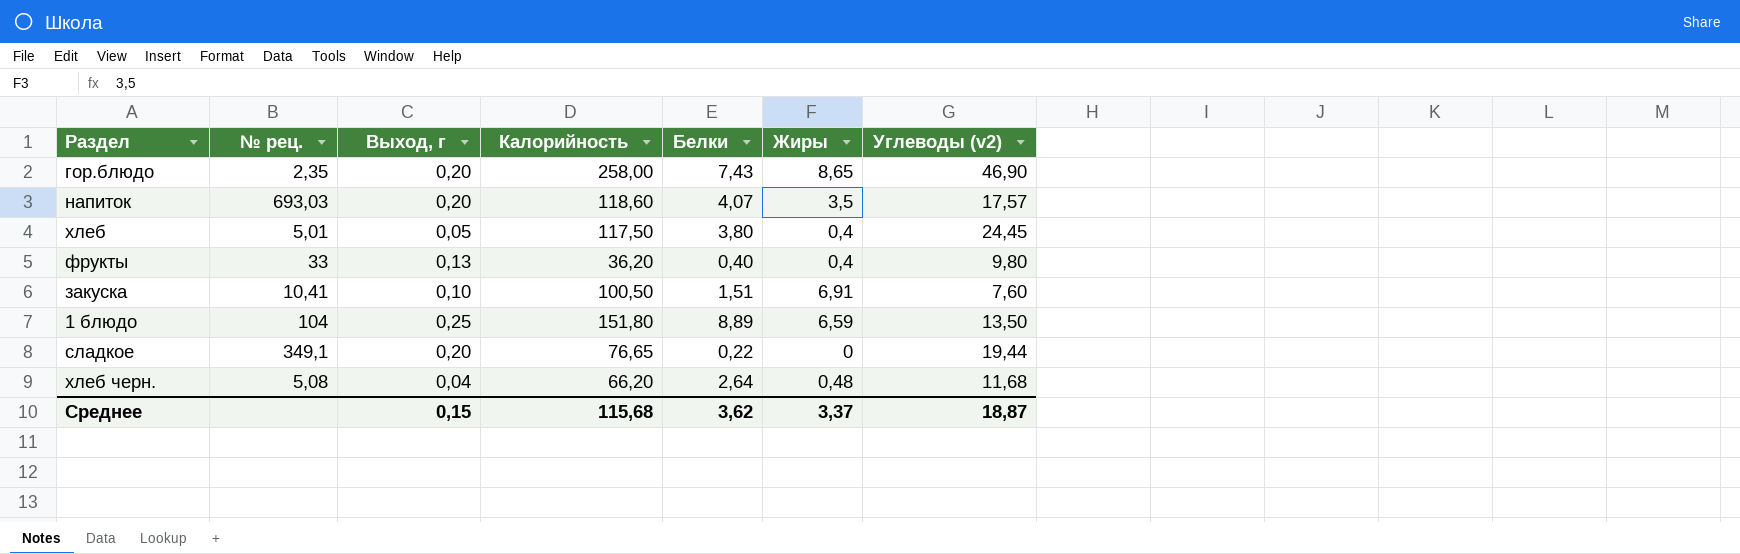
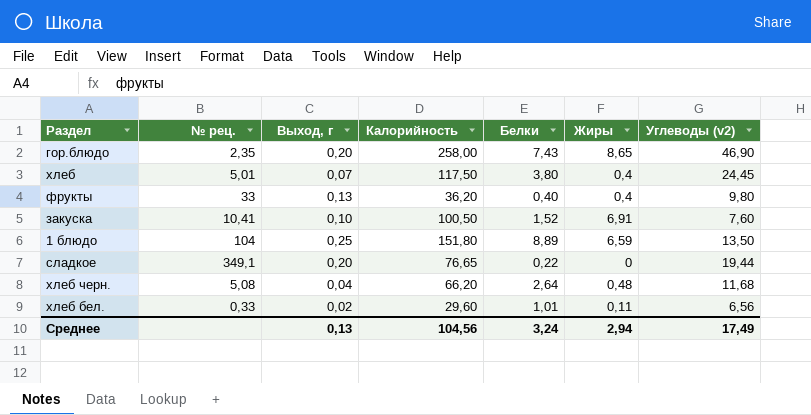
row напиток: 693,03 | 0,20 | 118,60 | 4,07 | 3,5 | 17,57 -> none
хлеб | Выход, г: 0,05 -> 0,07
закуска | Белки: 1,51 -> 1,52
row хлеб бел.: none -> 0,33 | 0,02 | 29,60 | 1,01 | 0,11 | 6,56
Среднее | Выход, г: 0,15 -> 0,13
Среднее | Калорийность: 115,68 -> 104,56
Среднее | Белки: 3,62 -> 3,24
Среднее | Жиры: 3,37 -> 2,94
Среднее | Углеводы (v2): 18,87 -> 17,49

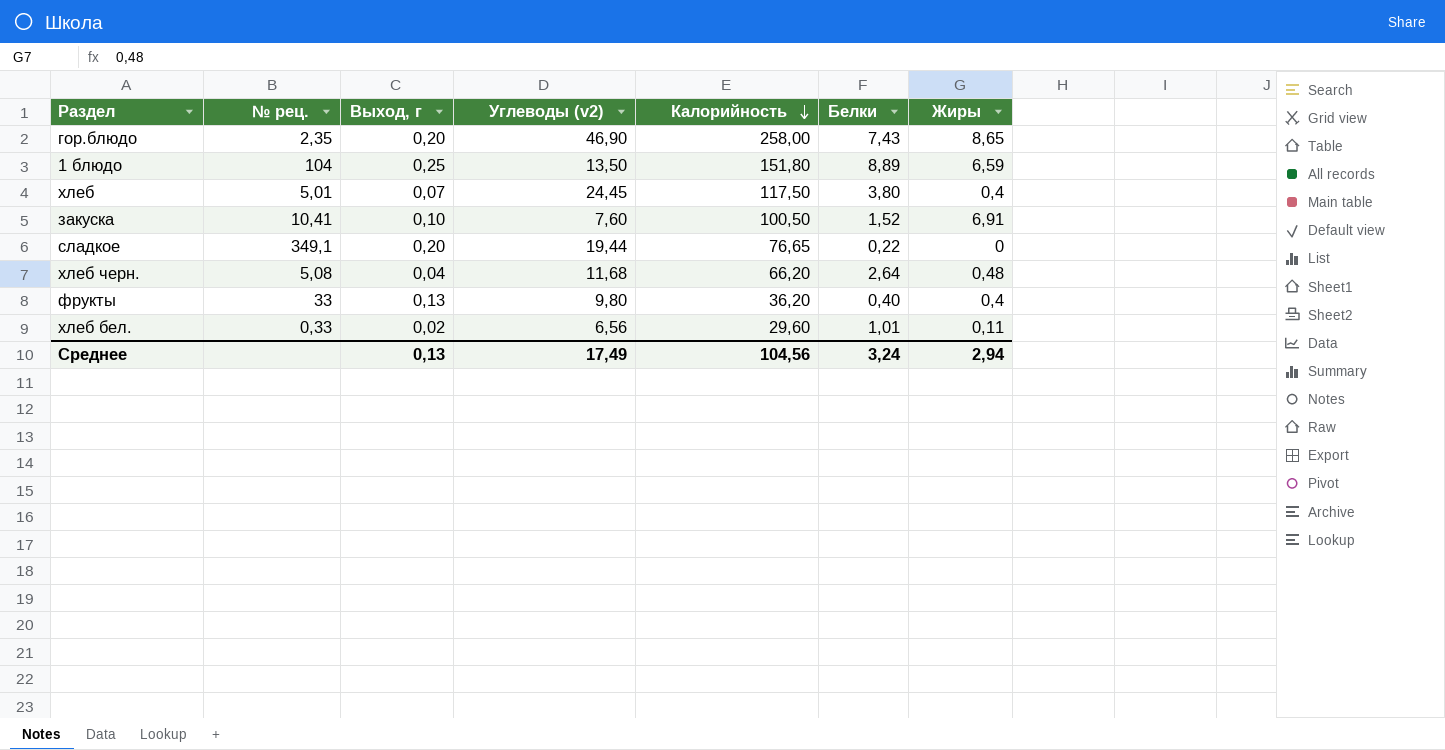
row order: none -> Калорийность descending
column Углеводы (v2) | position: 7 -> 4

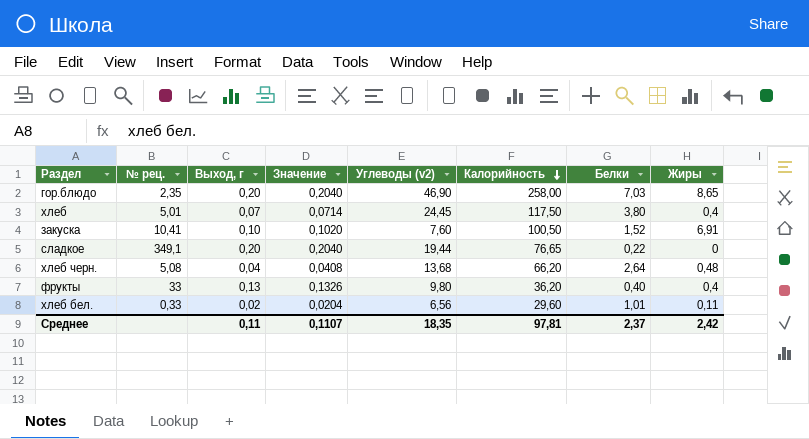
column Значение | formula: none -> [Выход, г] * 1,02
row 1 блюдо: 104 | 0,25 | 13,50 | 151,80 | 8,89 | 6,59 -> none
гор.блюдо | Белки: 7,43 -> 7,03
хлеб черн. | Углеводы (v2): 11,68 -> 13,68
Среднее | Выход, г: 0,13 -> 0,11
Среднее | Углеводы (v2): 17,49 -> 18,35
Среднее | Калорийность: 104,56 -> 97,81
Среднее | Белки: 3,24 -> 2,37
Среднее | Жиры: 2,94 -> 2,42

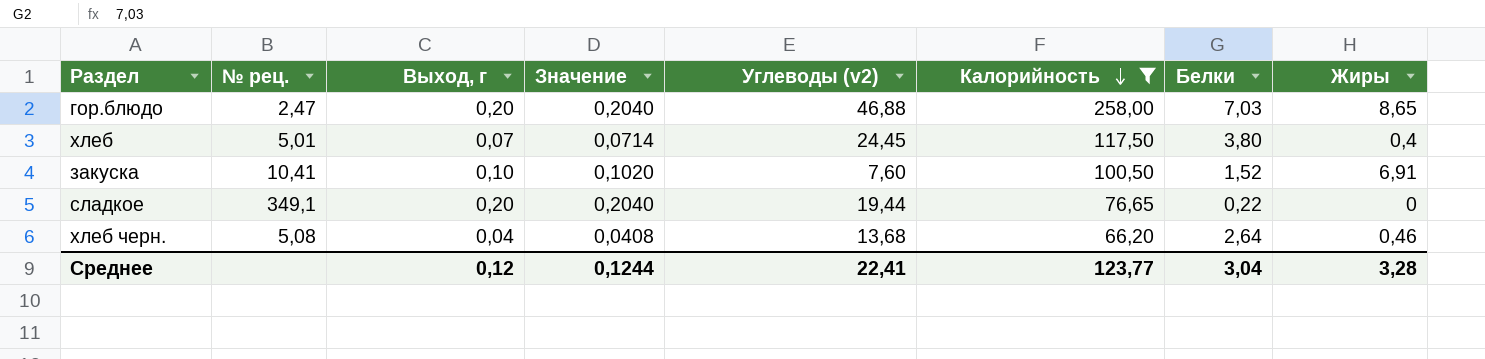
filter: none -> Калорийность >= 66,20
гор.блюдо | № рец.: 2,35 -> 2,47
гор.блюдо | Углеводы (v2): 46,90 -> 46,88
хлеб черн. | Жиры: 0,48 -> 0,46
Среднее | Выход, г: 0,11 -> 0,12
Среднее | Значение: 0,1107 -> 0,1244
Среднее | Углеводы (v2): 18,35 -> 22,41
Среднее | Калорийность: 97,81 -> 123,77
Среднее | Белки: 2,37 -> 3,04
Среднее | Жиры: 2,42 -> 3,28

